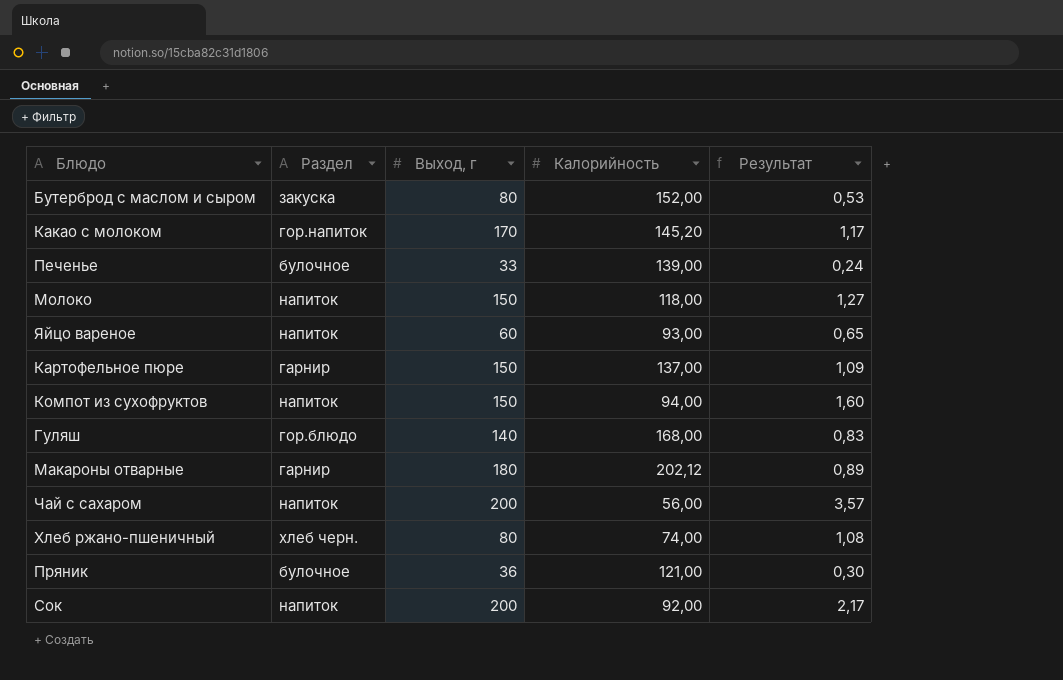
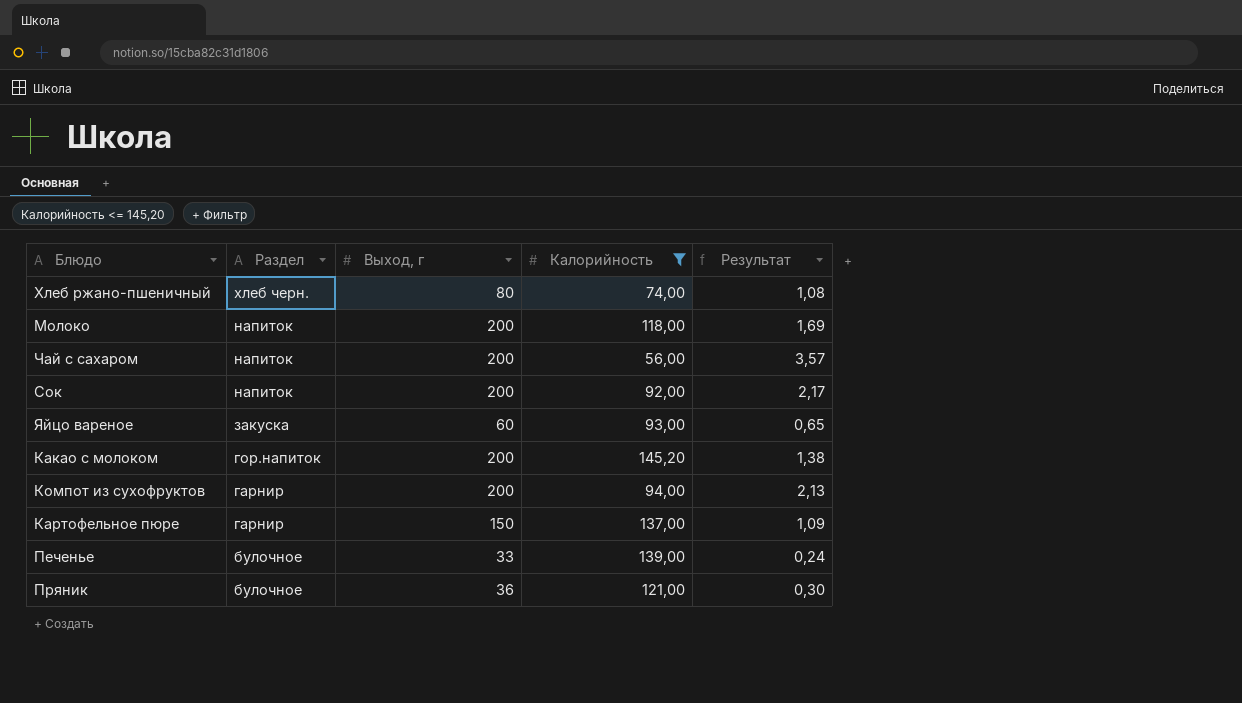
filter: none -> Калорийность <= 145,20
row order: none -> Раздел descending
Молоко | Выход, г: 150 -> 200
Молоко | Результат: 1,27 -> 1,69
Яйцо вареное | Раздел: напиток -> закуска
Какао с молоком | Выход, г: 170 -> 200
Какао с молоком | Результат: 1,17 -> 1,38
Компот из сухофруктов | Раздел: напиток -> гарнир
Компот из сухофруктов | Выход, г: 150 -> 200
Компот из сухофруктов | Результат: 1,60 -> 2,13

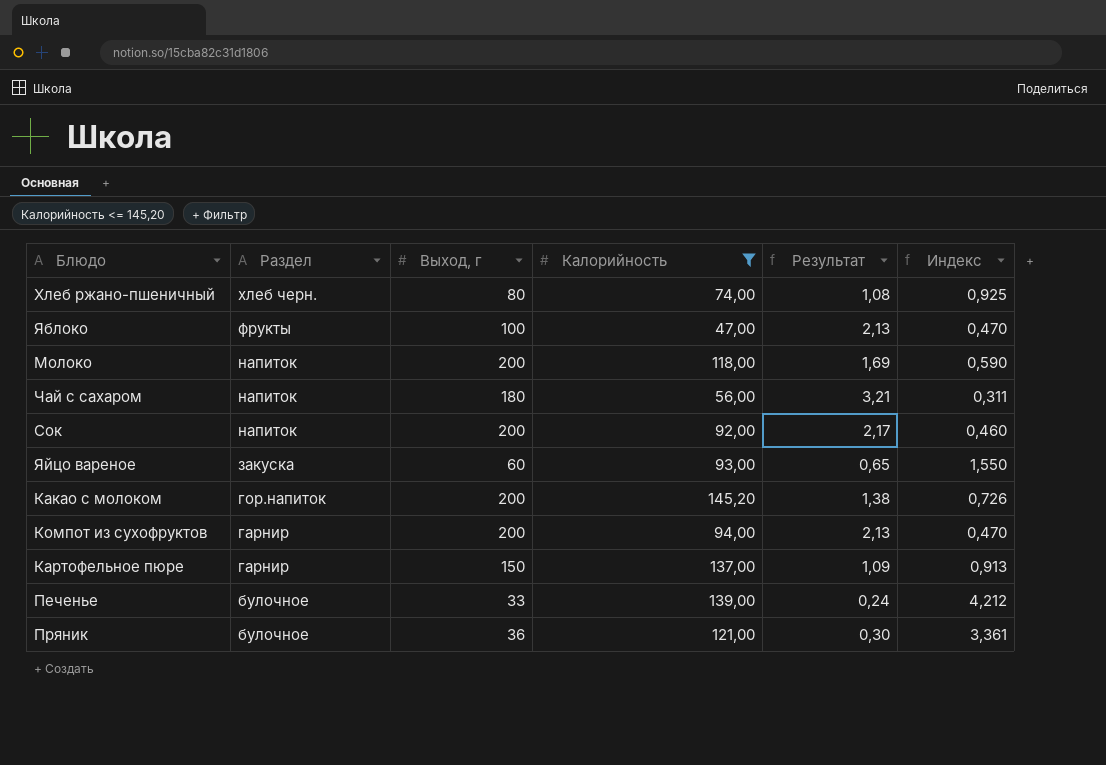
column Индекс | formula: none -> [Калорийность] / [Выход, г]
row Яблоко: none -> фрукты | 100 | 47,00 | 2,13 | 0,470
Чай с сахаром | Выход, г: 200 -> 180
Чай с сахаром | Результат: 3,57 -> 3,21

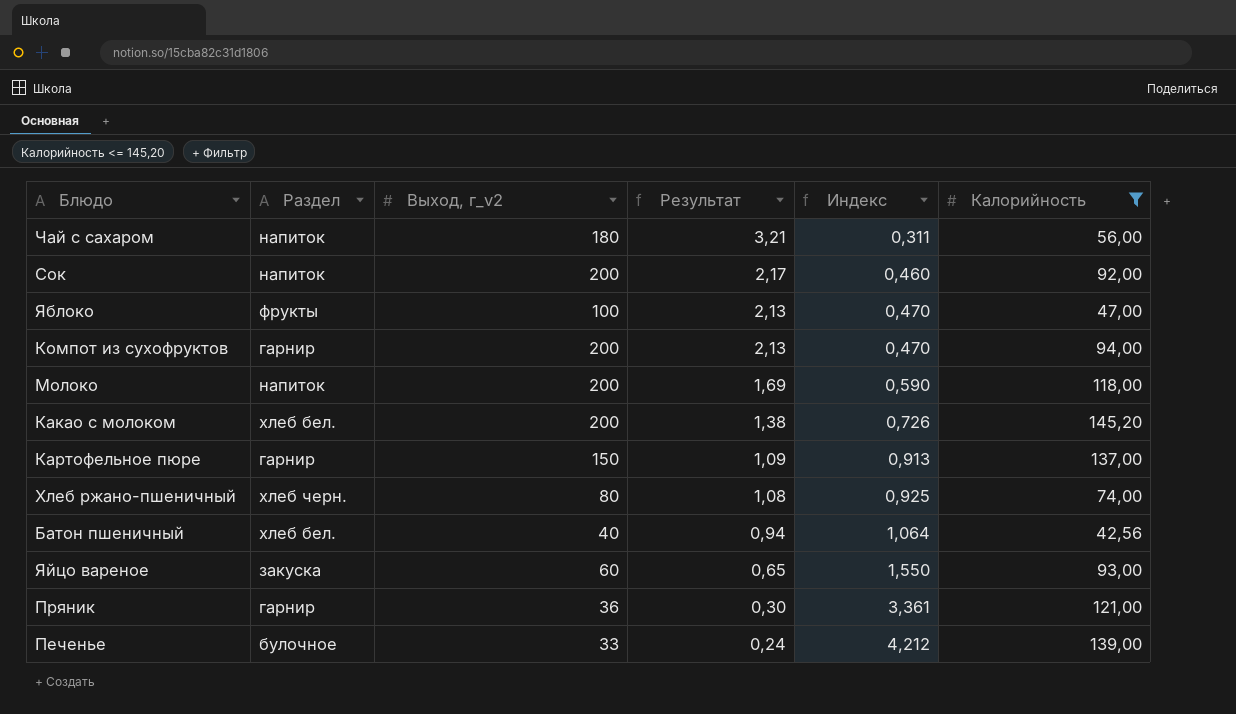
row order: Раздел descending -> Результат descending
column name: Выход, г -> Выход, г_v2
column Калорийность | position: 4 -> 6
Какао с молоком | Раздел: гор.напиток -> хлеб бел.
row Батон пшеничный: none -> хлеб бел. | 40 | 0,94 | 1,064 | 42,56
Пряник | Раздел: булочное -> гарнир

